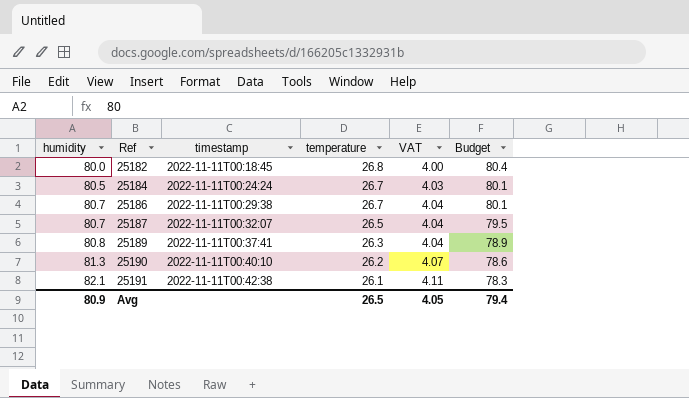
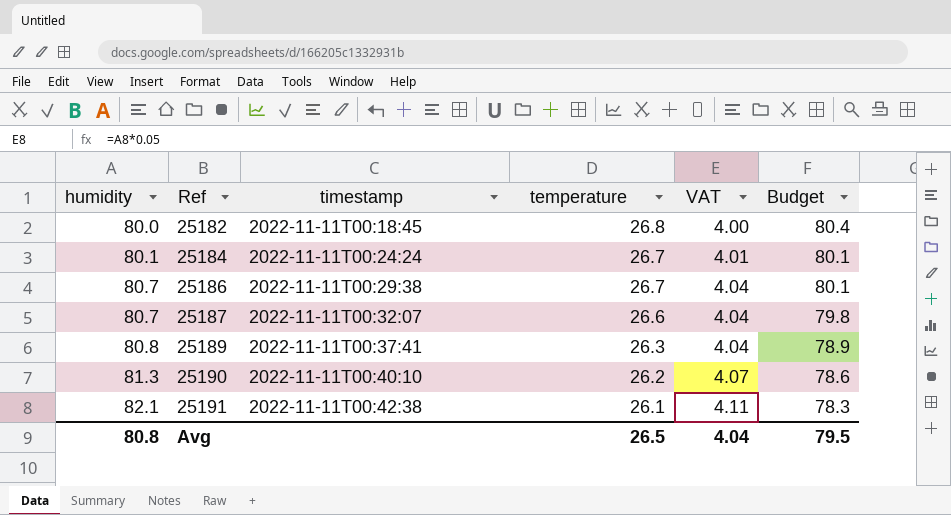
25184 | humidity: 80.5 -> 80.1
25184 | VAT: 4.03 -> 4.01
25187 | temperature: 26.5 -> 26.6
25187 | Budget: 79.5 -> 79.8
Avg | humidity: 80.9 -> 80.8
Avg | VAT: 4.05 -> 4.04
Avg | Budget: 79.4 -> 79.5

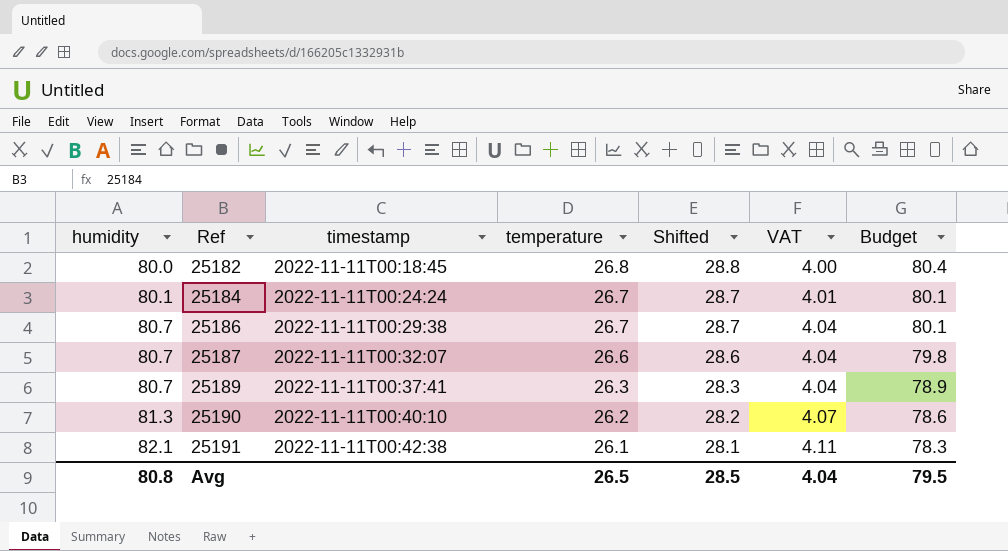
column Shifted | formula: none -> [temperature] + 2
25189 | humidity: 80.8 -> 80.7

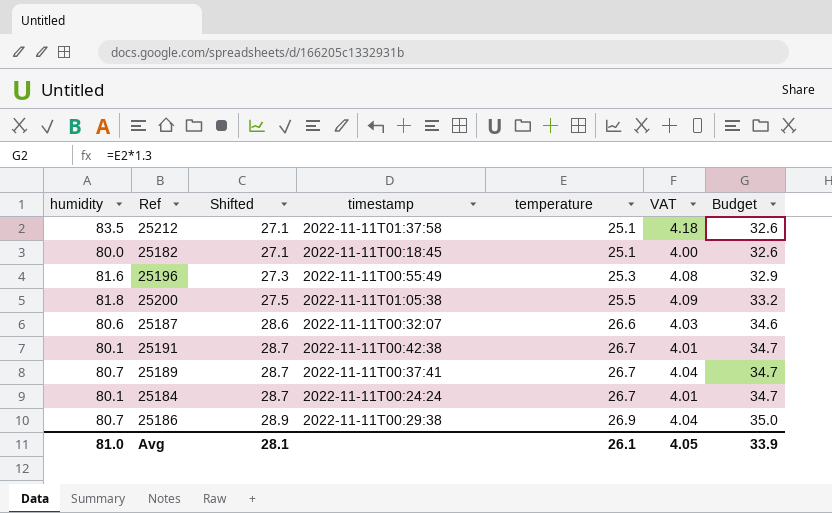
row order: humidity ascending -> Shifted ascending
column Shifted | position: 5 -> 3
column Budget | formula: [temperature] * 3 -> [temperature] * 1.3
row 25190: 81.3 | 2022-11-11T00:40:10 | 26.2 | 28.2 | 4.07 | 78.6 -> none
row 25212: none -> 83.5 | 27.1 | 2022-11-11T01:37:58 | 25.1 | 4.18 | 32.6
25182 | Shifted: 28.8 -> 27.1
25182 | temperature: 26.8 -> 25.1
row 25196: none -> 81.6 | 27.3 | 2022-11-11T00:55:49 | 25.3 | 4.08 | 32.9
row 25200: none -> 81.8 | 27.5 | 2022-11-11T01:05:38 | 25.5 | 4.09 | 33.2
25187 | humidity: 80.7 -> 80.6
25187 | VAT: 4.04 -> 4.03
25191 | humidity: 82.1 -> 80.1
25191 | Shifted: 28.1 -> 28.7
25191 | temperature: 26.1 -> 26.7
25191 | VAT: 4.11 -> 4.01
25189 | Shifted: 28.3 -> 28.7
25189 | temperature: 26.3 -> 26.7
25186 | Shifted: 28.7 -> 28.9
25186 | temperature: 26.7 -> 26.9
Avg | humidity: 80.8 -> 81.0
Avg | Shifted: 28.5 -> 28.1
Avg | temperature: 26.5 -> 26.1
Avg | VAT: 4.04 -> 4.05
Avg | Budget: 79.5 -> 33.9

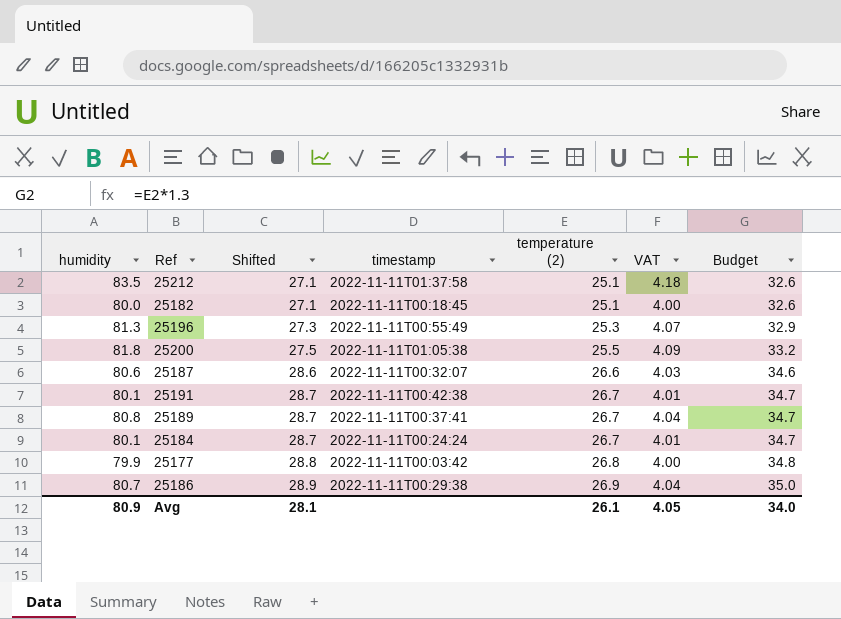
column name: temperature -> temperature (2)
25196 | humidity: 81.6 -> 81.3
25196 | VAT: 4.08 -> 4.07
25189 | humidity: 80.7 -> 80.8
row 25177: none -> 79.9 | 28.8 | 2022-11-11T00:03:42 | 26.8 | 4.00 | 34.8
Avg | humidity: 81.0 -> 80.9
Avg | Budget: 33.9 -> 34.0

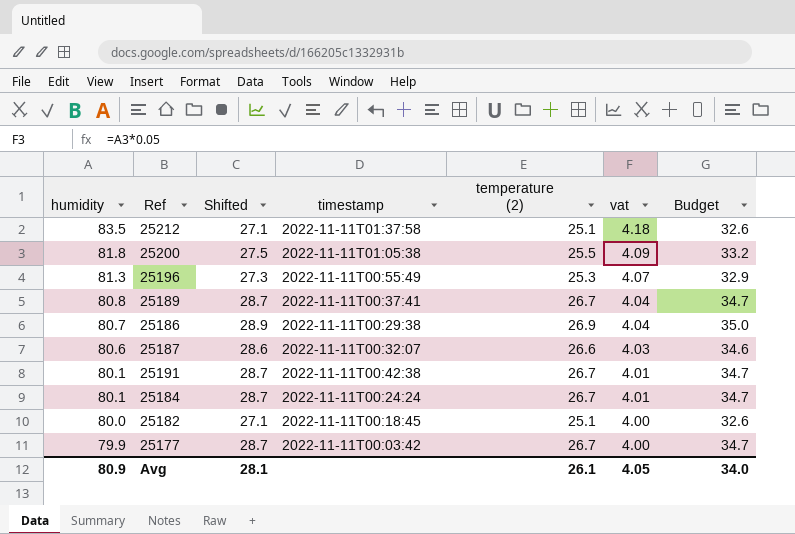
row order: Shifted ascending -> humidity descending
column name: VAT -> vat
25177 | Shifted: 28.8 -> 28.7
25177 | temperature (2): 26.8 -> 26.7
25177 | Budget: 34.8 -> 34.7

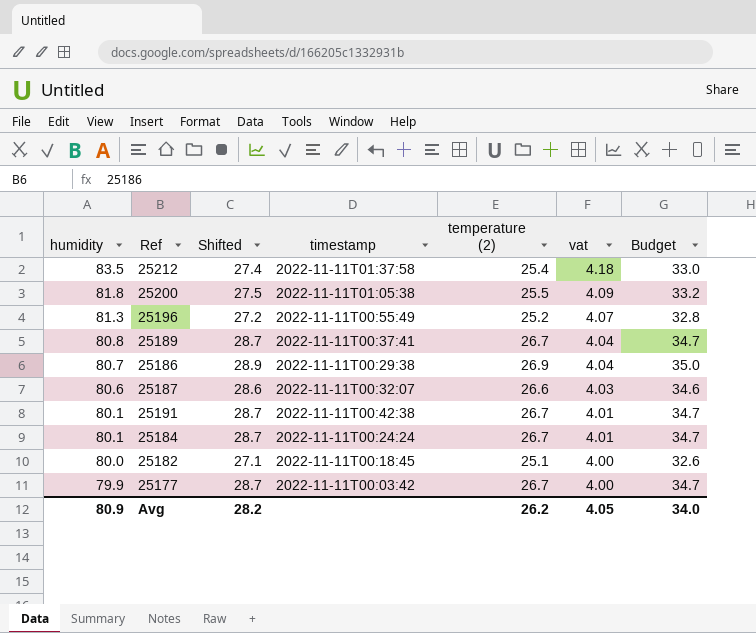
25212 | Shifted: 27.1 -> 27.4
25212 | temperature (2): 25.1 -> 25.4
25212 | Budget: 32.6 -> 33.0
25196 | Shifted: 27.3 -> 27.2
25196 | temperature (2): 25.3 -> 25.2
25196 | Budget: 32.9 -> 32.8
Avg | Shifted: 28.1 -> 28.2
Avg | temperature (2): 26.1 -> 26.2

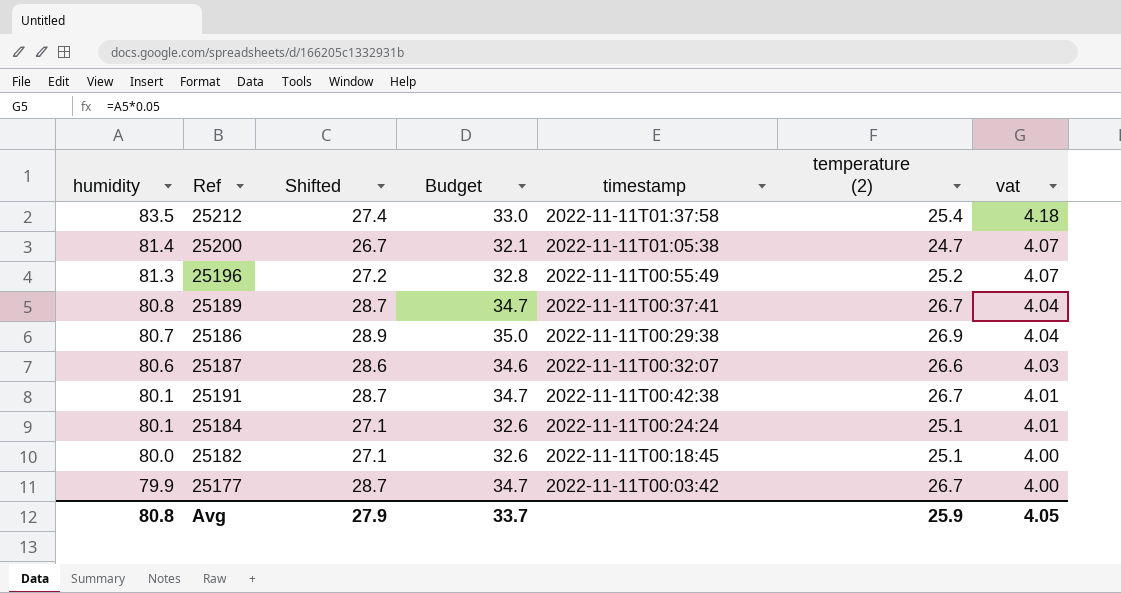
column Budget | position: 7 -> 4
25200 | humidity: 81.8 -> 81.4
25200 | Shifted: 27.5 -> 26.7
25200 | Budget: 33.2 -> 32.1
25200 | temperature (2): 25.5 -> 24.7
25200 | vat: 4.09 -> 4.07
25184 | Shifted: 28.7 -> 27.1
25184 | Budget: 34.7 -> 32.6
25184 | temperature (2): 26.7 -> 25.1
Avg | humidity: 80.9 -> 80.8
Avg | Shifted: 28.2 -> 27.9
Avg | Budget: 34.0 -> 33.7
Avg | temperature (2): 26.2 -> 25.9

